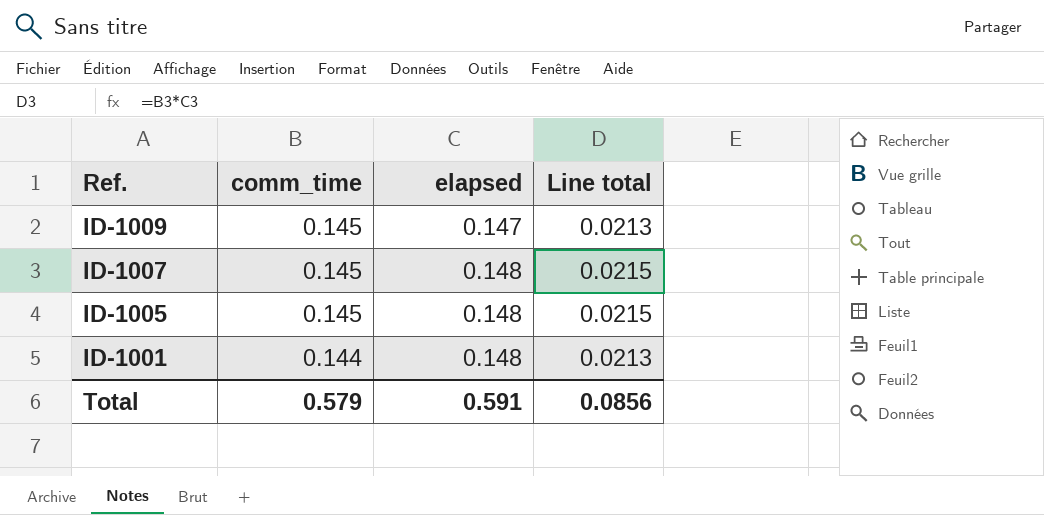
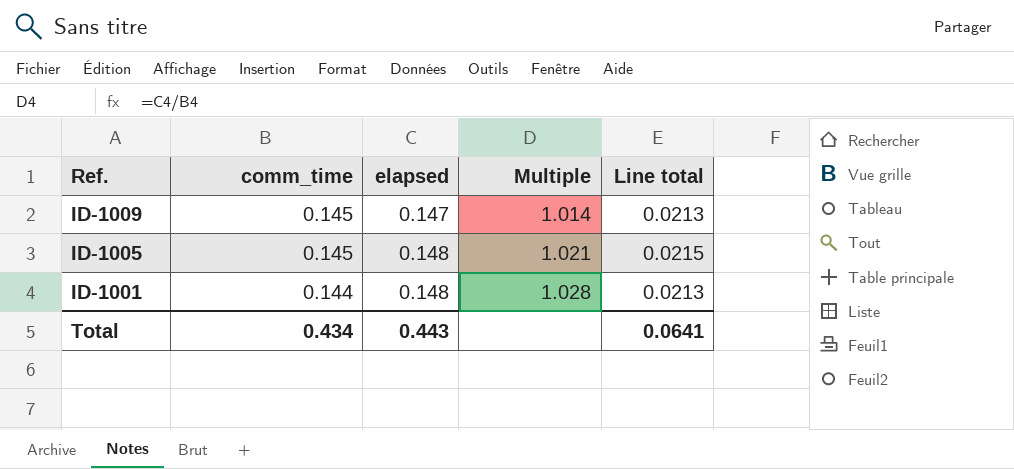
column Multiple | formula: none -> [elapsed] / [comm_time]
row ID-1007: 0.145 | 0.148 | 0.0215 -> none
Total | comm_time: 0.579 -> 0.434
Total | elapsed: 0.591 -> 0.443
Total | Line total: 0.0856 -> 0.0641

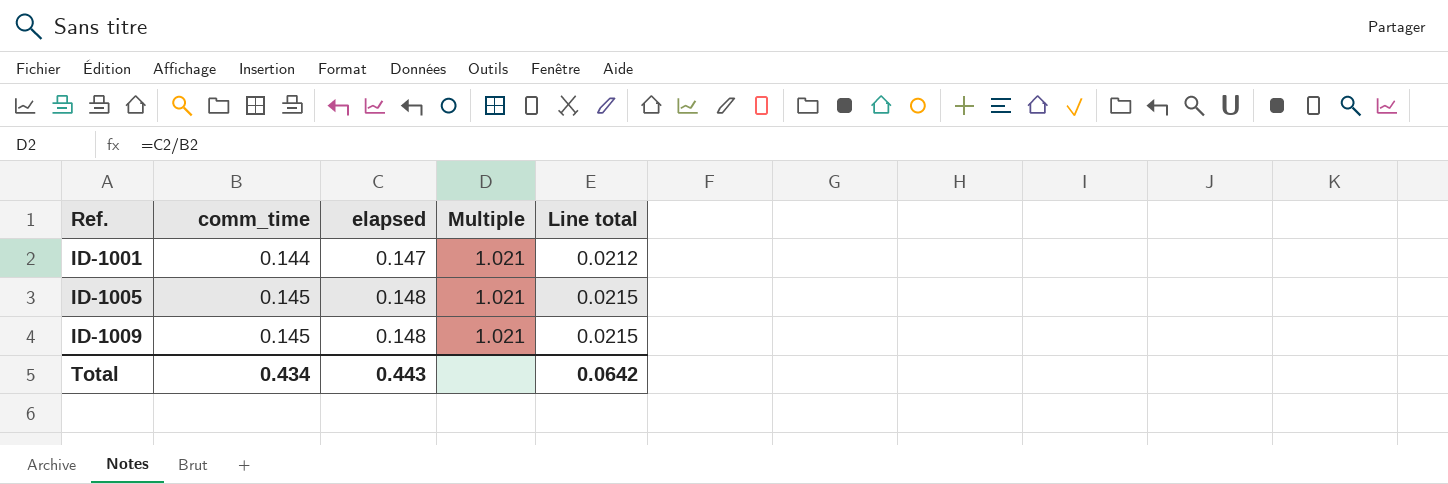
row order: Ref. descending -> Ref. ascending
ID-1001 | elapsed: 0.148 -> 0.147
ID-1001 | Multiple: 1.028 -> 1.021
ID-1001 | Line total: 0.0213 -> 0.0212
ID-1009 | elapsed: 0.147 -> 0.148
ID-1009 | Multiple: 1.014 -> 1.021
ID-1009 | Line total: 0.0213 -> 0.0215
Total | Line total: 0.0641 -> 0.0642

